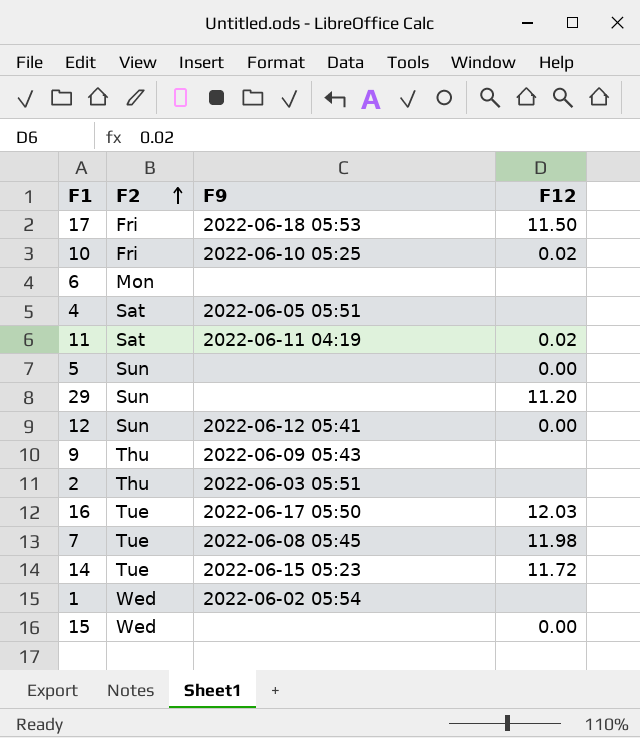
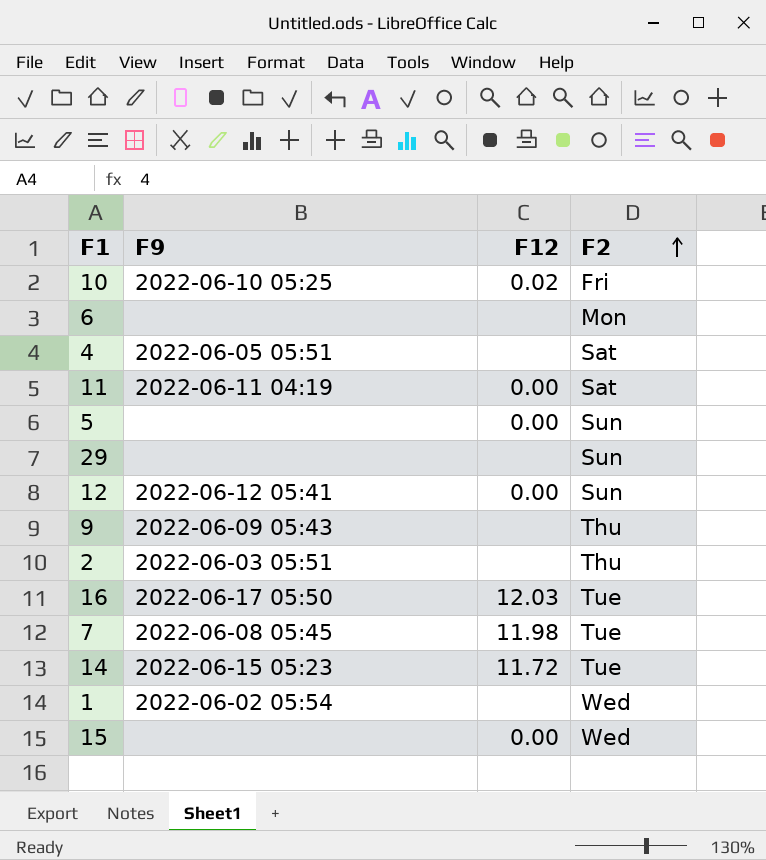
column F2 | position: 2 -> 4
row 17: Fri | 2022-06-18 05:53 | 11.50 -> none
11 | F12: 0.02 -> 0.00
29 | F12: 11.20 -> none

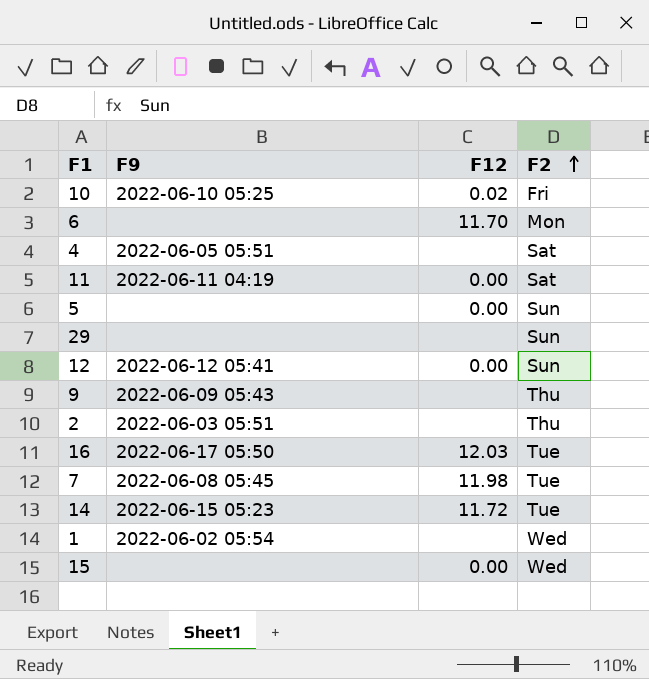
6 | F12: none -> 11.70

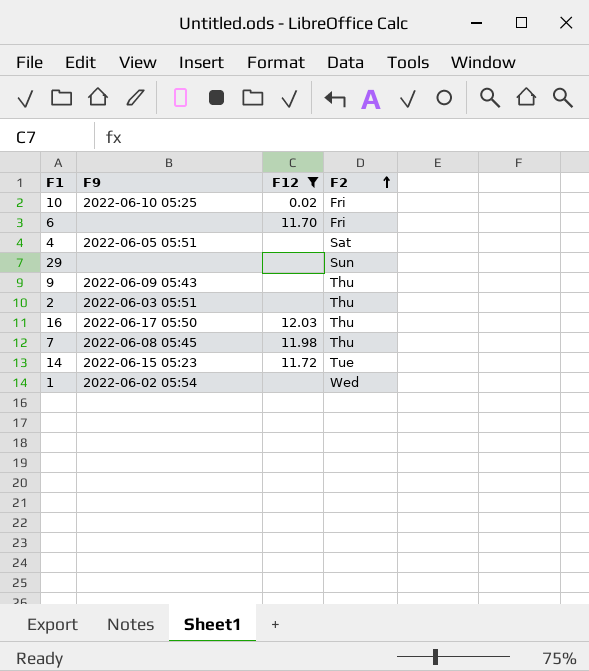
filter: none -> F12 != 0.00
6 | F2: Mon -> Fri
16 | F2: Tue -> Thu
7 | F2: Tue -> Thu

